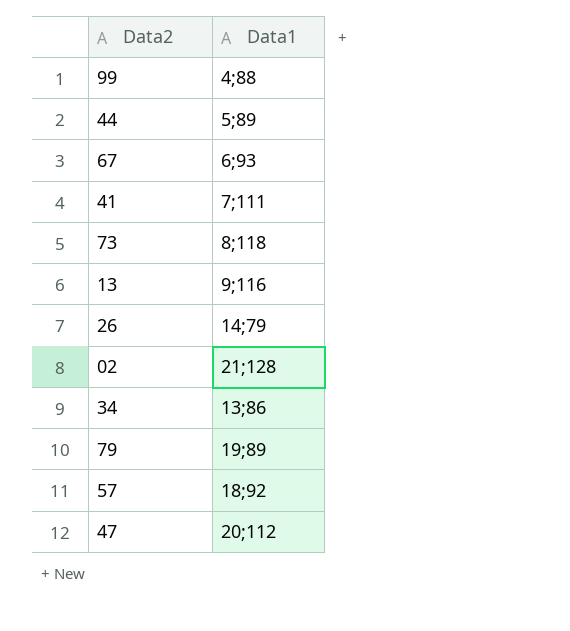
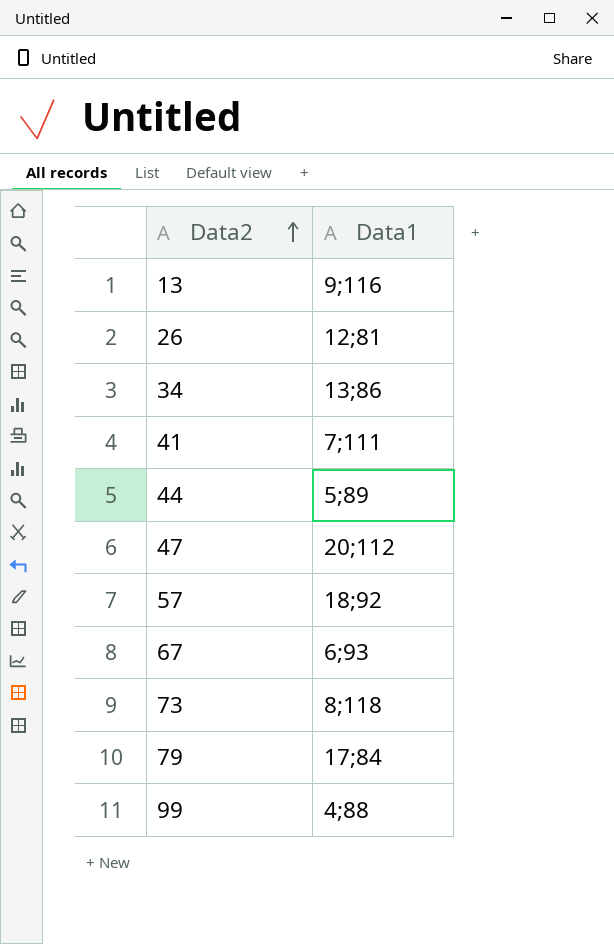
row order: none -> Data2 ascending
row 02: 21;128 -> none
26 | Data1: 14;79 -> 12;81
79 | Data1: 19;89 -> 17;84

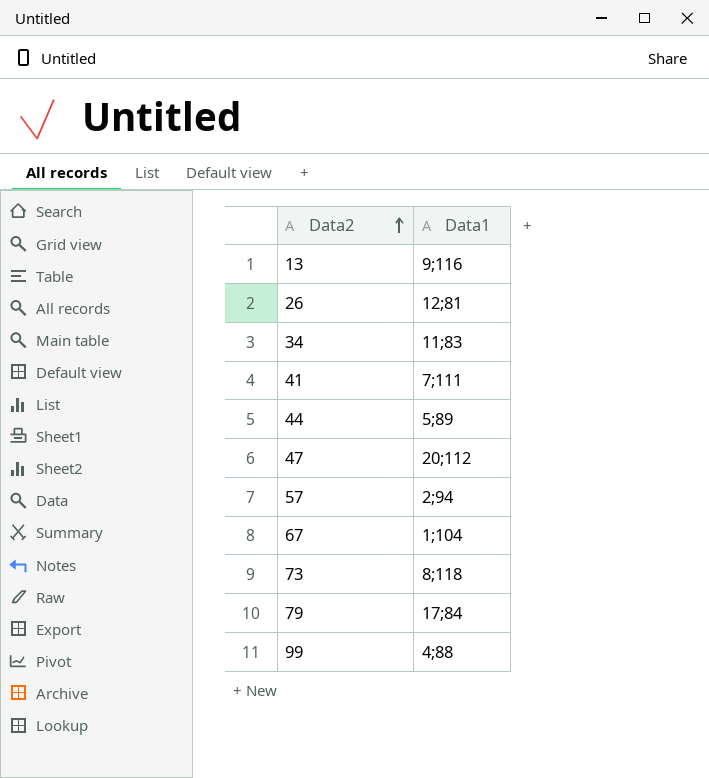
34 | Data1: 13;86 -> 11;83
57 | Data1: 18;92 -> 2;94
67 | Data1: 6;93 -> 1;104

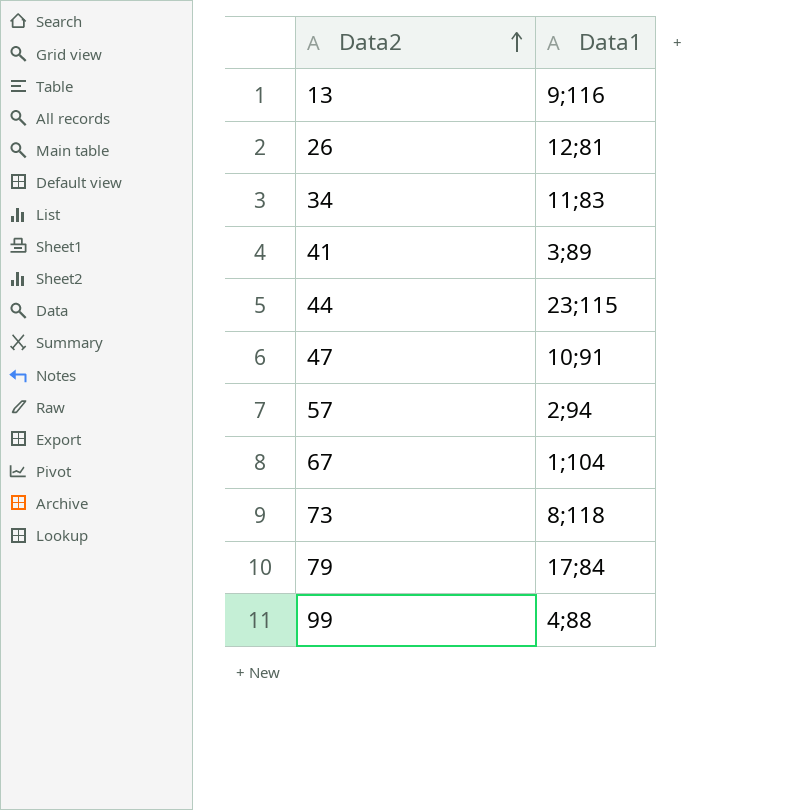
41 | Data1: 7;111 -> 3;89
44 | Data1: 5;89 -> 23;115
47 | Data1: 20;112 -> 10;91

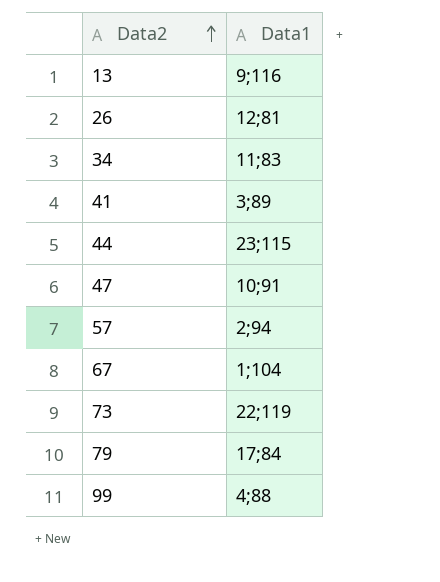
73 | Data1: 8;118 -> 22;119

